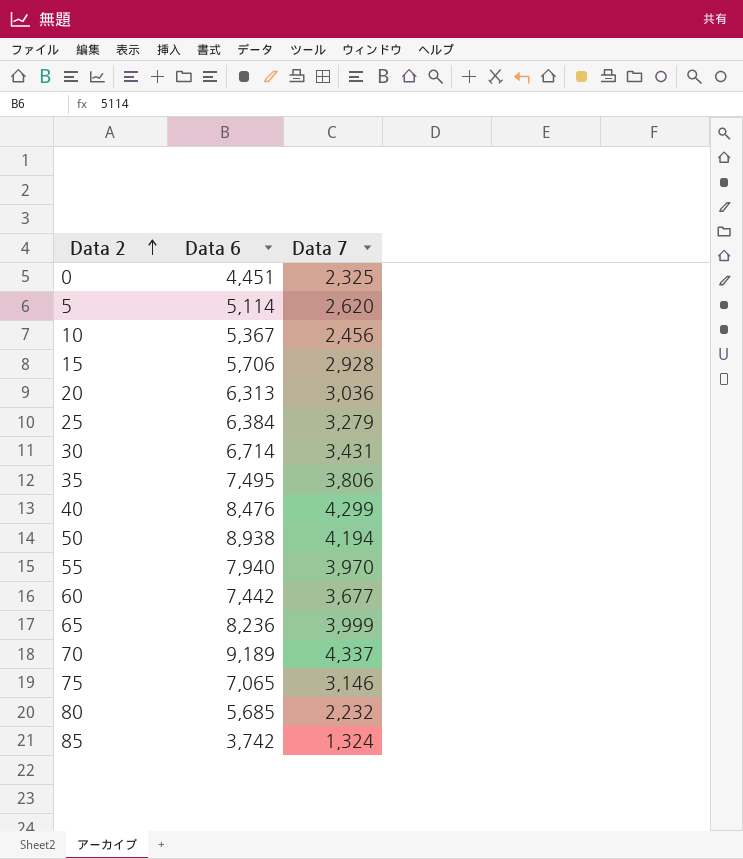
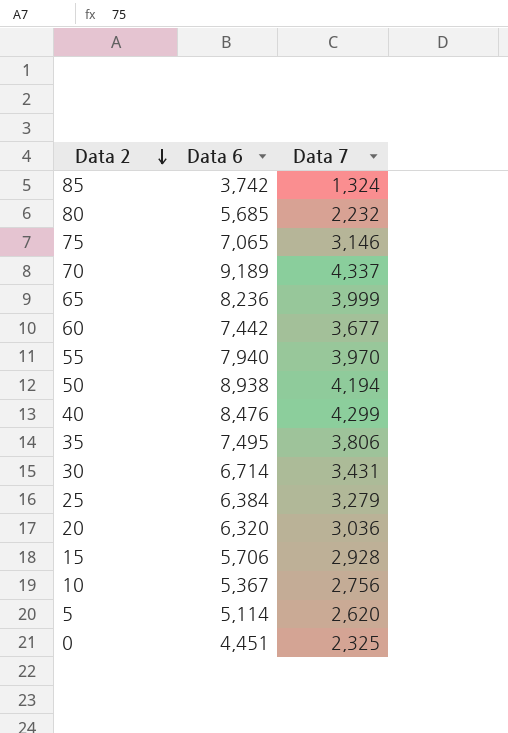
row order: Data 2 ascending -> Data 2 descending
20 | Data 6: 6,313 -> 6,320
10 | Data 7: 2,456 -> 2,756

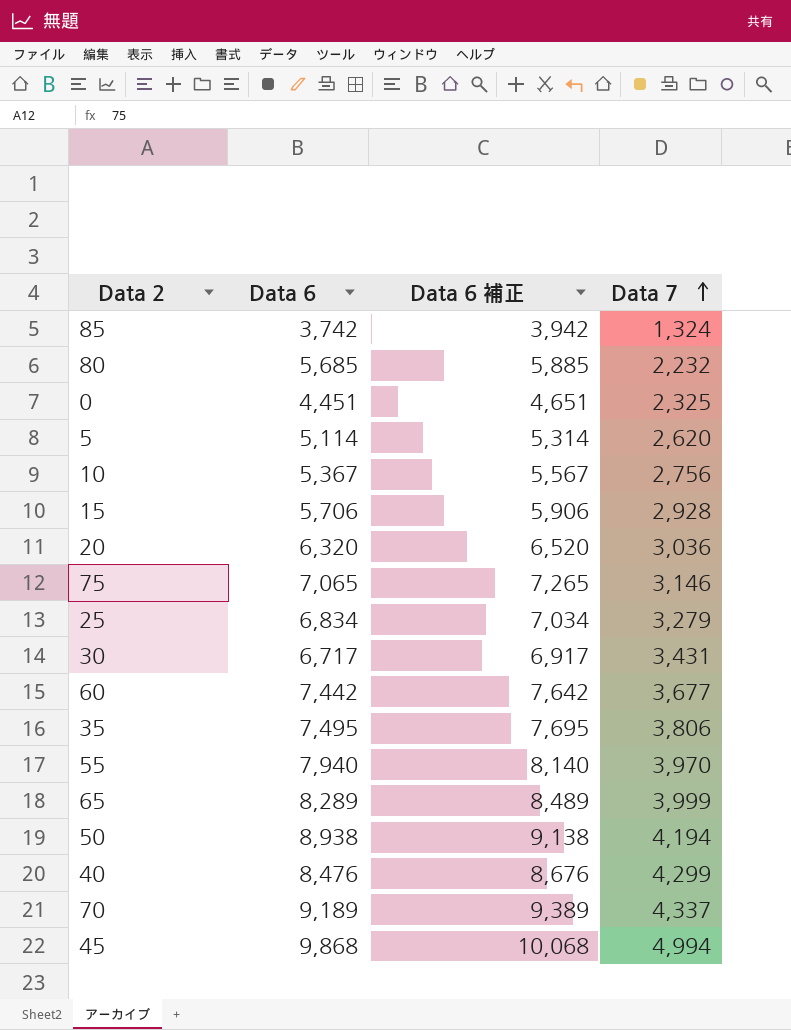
row order: Data 2 descending -> Data 7 ascending
column Data 6 補正 | formula: none -> [Data 6] + 200
25 | Data 6: 6,384 -> 6,834
30 | Data 6: 6,714 -> 6,717
65 | Data 6: 8,236 -> 8,289
row 45: none -> 9,868 | 10,068 | 4,994

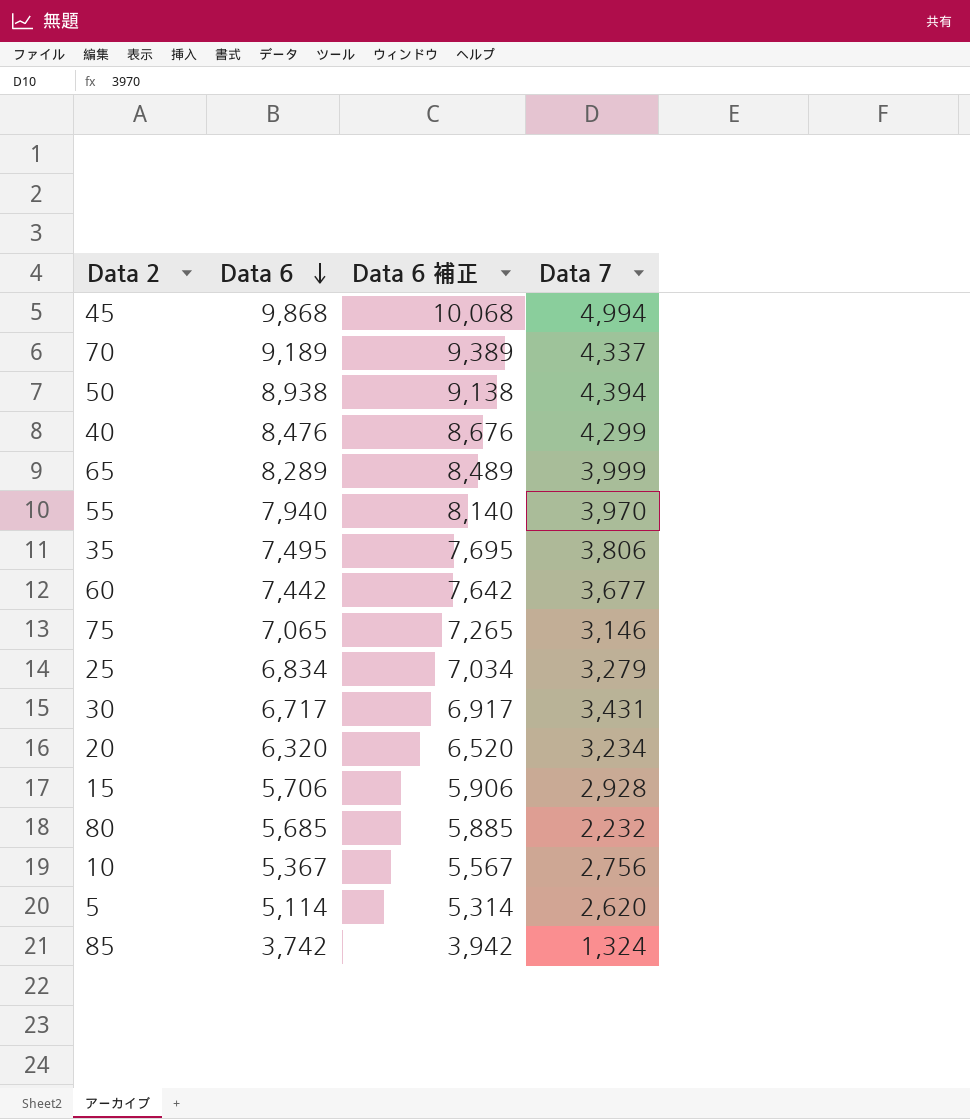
row order: Data 7 ascending -> Data 6 descending
row 0: 4,451 | 4,651 | 2,325 -> none
50 | Data 7: 4,194 -> 4,394
20 | Data 7: 3,036 -> 3,234

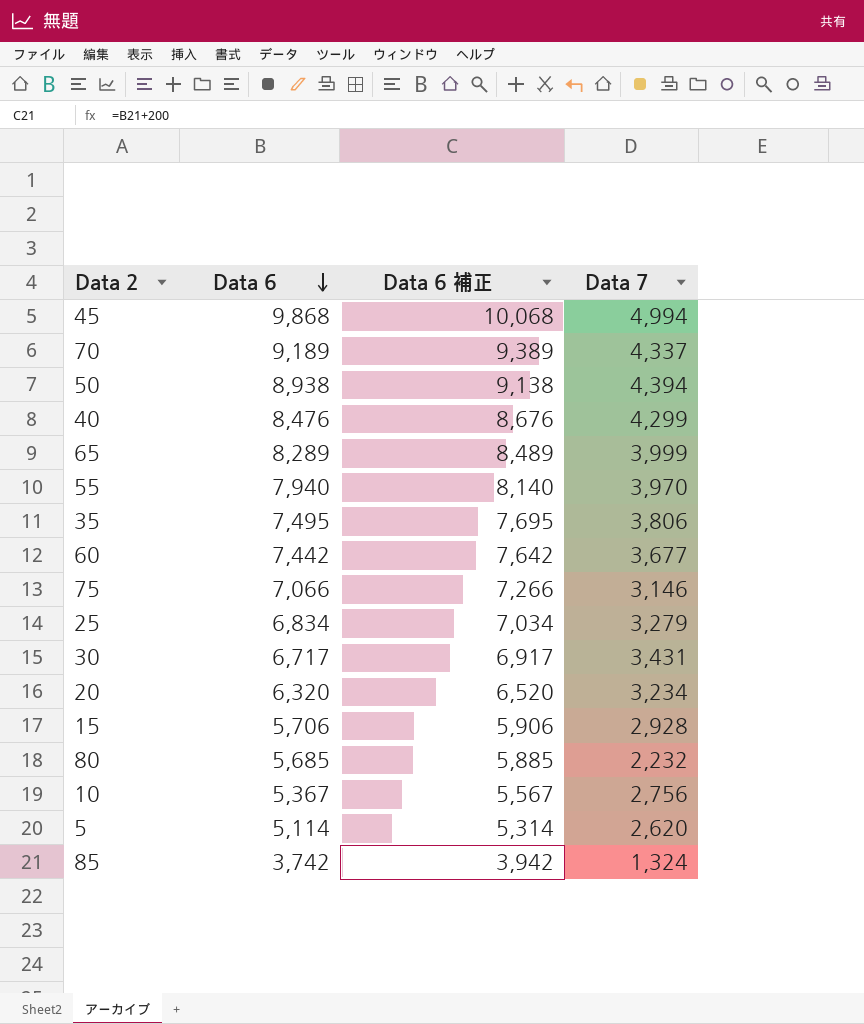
75 | Data 6: 7,065 -> 7,066
75 | Data 6 補正: 7,265 -> 7,266

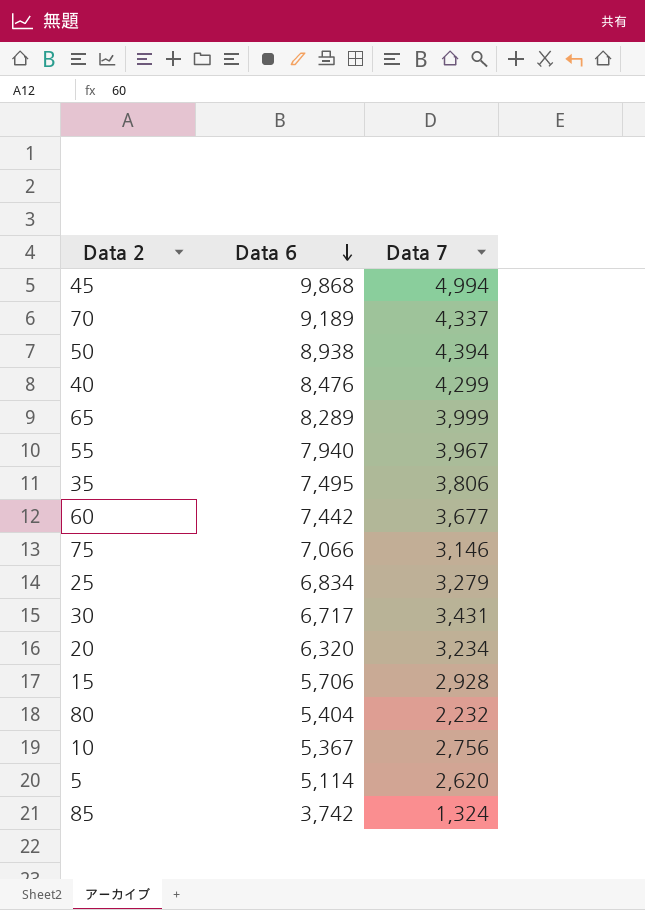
column Data 6 補正 | formula: [Data 6] + 200 -> none
55 | Data 7: 3,970 -> 3,967
80 | Data 6: 5,685 -> 5,404

